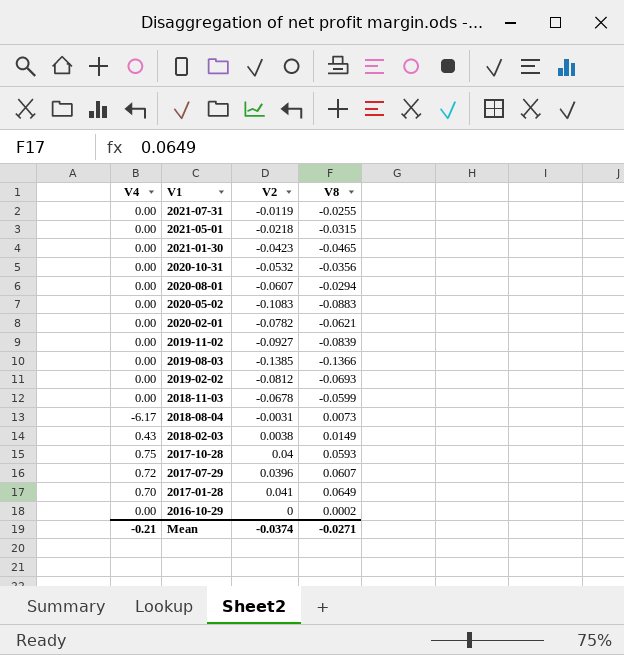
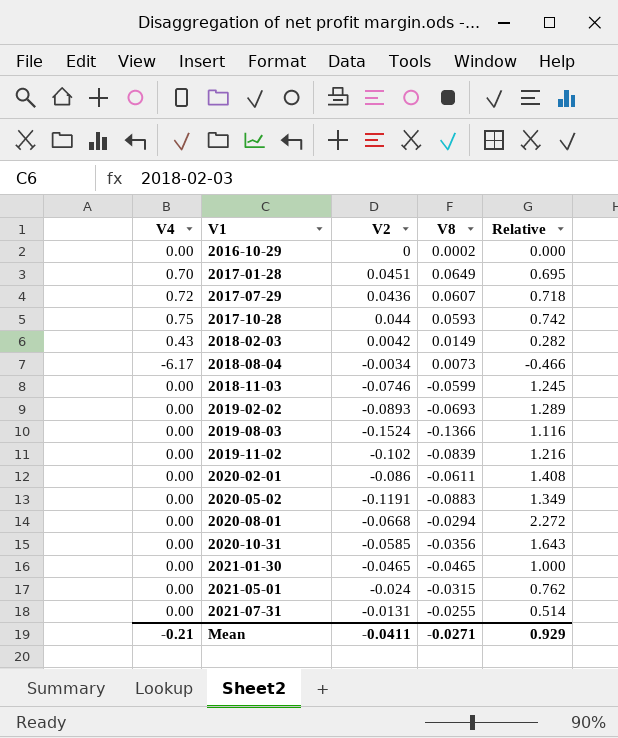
row order: V1 descending -> V1 ascending
column Relative | formula: none -> [V2] / [V8]
2017-01-28 | V2: 0.041 -> 0.0451
2017-07-29 | V2: 0.0396 -> 0.0436
2017-10-28 | V2: 0.04 -> 0.044
2018-02-03 | V2: 0.0038 -> 0.0042
2018-08-04 | V2: -0.0031 -> -0.0034
2018-11-03 | V2: -0.0678 -> -0.0746
2019-02-02 | V2: -0.0812 -> -0.0893
2019-08-03 | V2: -0.1385 -> -0.1524
2019-11-02 | V2: -0.0927 -> -0.102
2020-02-01 | V2: -0.0782 -> -0.086
2020-02-01 | V8: -0.0621 -> -0.0611
2020-05-02 | V2: -0.1083 -> -0.1191
2020-08-01 | V2: -0.0607 -> -0.0668
2020-10-31 | V2: -0.0532 -> -0.0585
2021-01-30 | V2: -0.0423 -> -0.0465
2021-05-01 | V2: -0.0218 -> -0.024
2021-07-31 | V2: -0.0119 -> -0.0131
Mean | V2: -0.0374 -> -0.0411

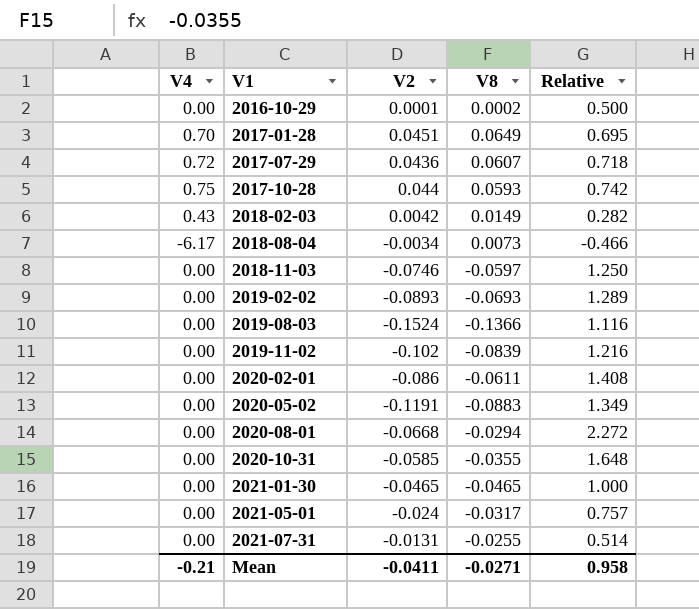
2016-10-29 | V2: 0 -> 0.0001
2016-10-29 | Relative: 0.000 -> 0.500
2018-11-03 | V8: -0.0599 -> -0.0597
2018-11-03 | Relative: 1.245 -> 1.250
2020-10-31 | V8: -0.0356 -> -0.0355
2020-10-31 | Relative: 1.643 -> 1.648
2021-05-01 | V8: -0.0315 -> -0.0317
2021-05-01 | Relative: 0.762 -> 0.757
Mean | Relative: 0.929 -> 0.958

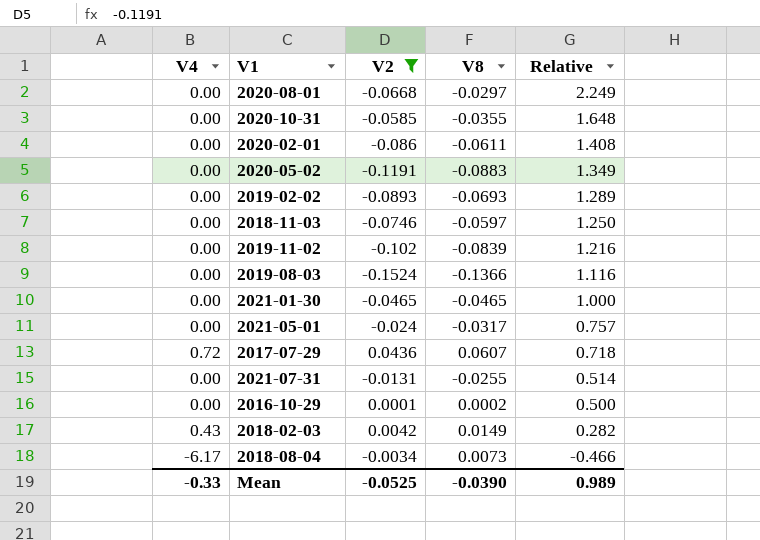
filter: none -> V2 <= 0.0436
row order: V1 ascending -> Relative descending
2020-08-01 | V8: -0.0294 -> -0.0297
2020-08-01 | Relative: 2.272 -> 2.249
Mean | V4: -0.21 -> -0.33
Mean | V2: -0.0411 -> -0.0525
Mean | V8: -0.0271 -> -0.0390
Mean | Relative: 0.958 -> 0.989

